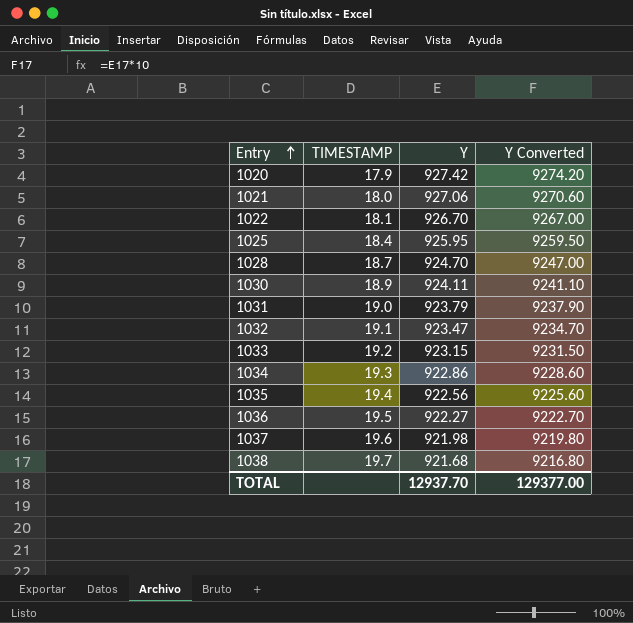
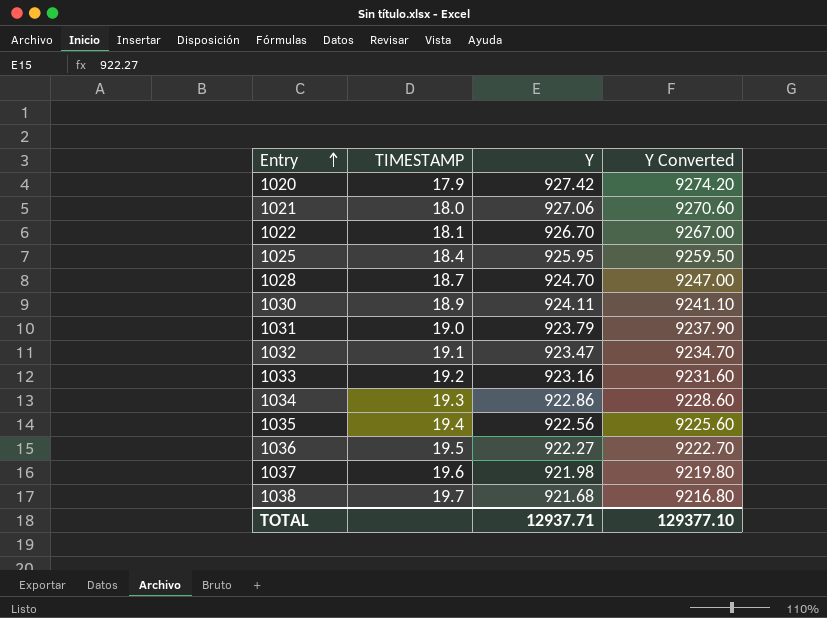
1033 | Y: 923.15 -> 923.16
1033 | Y Converted: 9231.50 -> 9231.60
TOTAL | Y: 12937.70 -> 12937.71
TOTAL | Y Converted: 129377.00 -> 129377.10

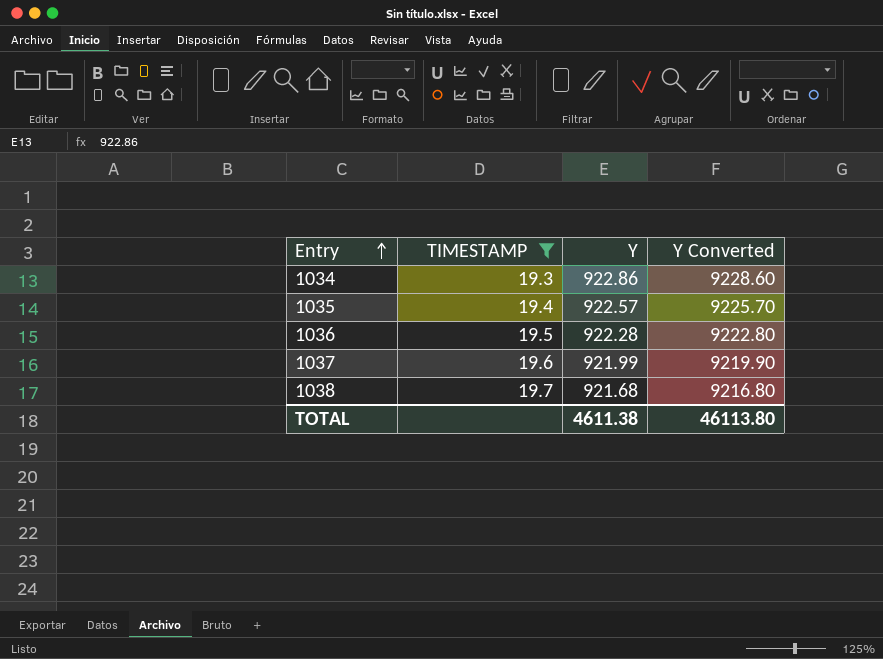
filter: none -> TIMESTAMP >= 19.3
1035 | Y: 922.56 -> 922.57
1035 | Y Converted: 9225.60 -> 9225.70
1036 | Y: 922.27 -> 922.28
1036 | Y Converted: 9222.70 -> 9222.80
1037 | Y: 921.98 -> 921.99
1037 | Y Converted: 9219.80 -> 9219.90
TOTAL | Y: 12937.71 -> 4611.38
TOTAL | Y Converted: 129377.10 -> 46113.80

